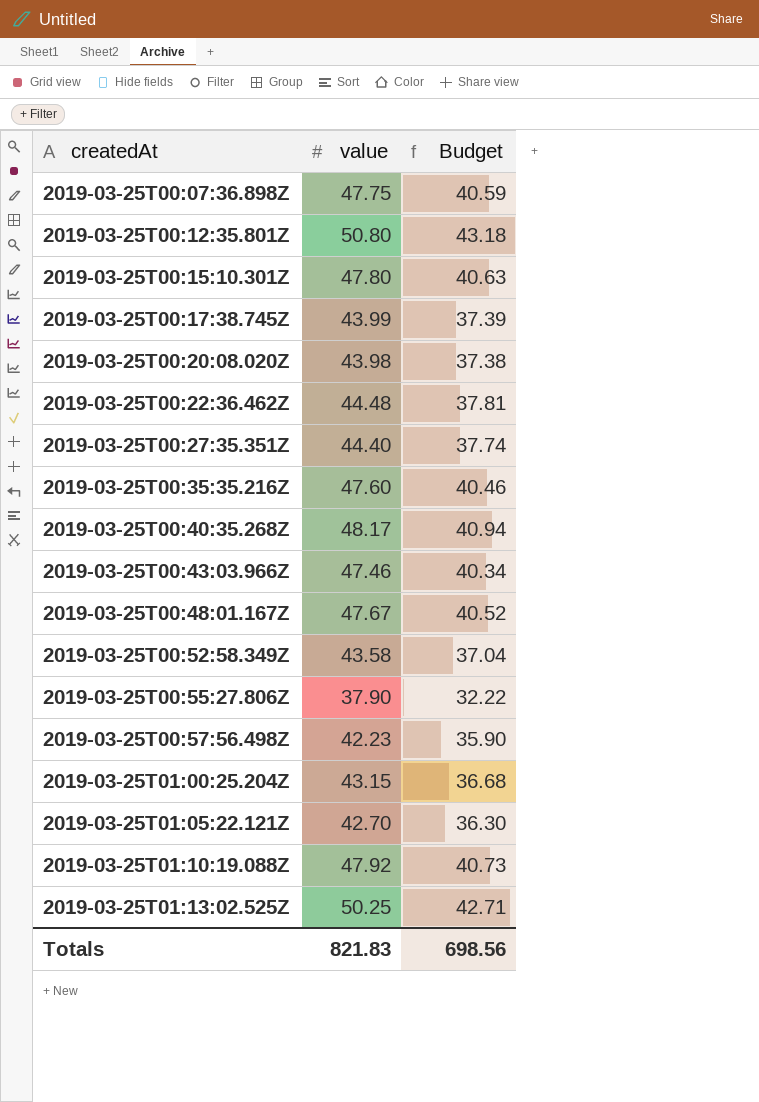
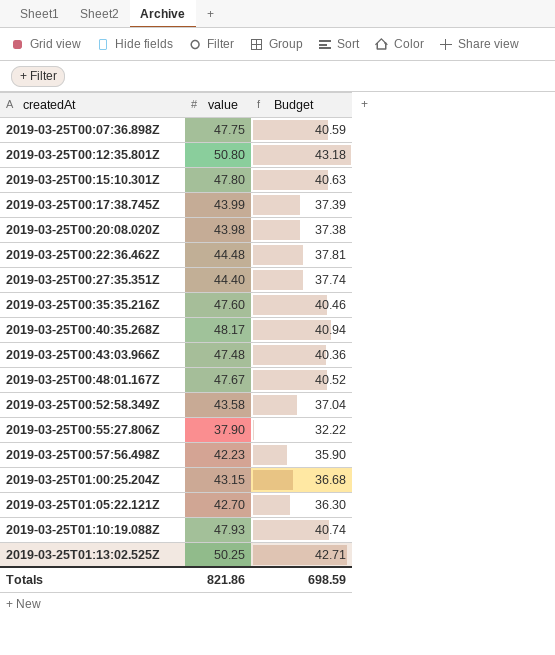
2019-03-25T00:43:03.966Z | value: 47.46 -> 47.48
2019-03-25T00:43:03.966Z | Budget: 40.34 -> 40.36
2019-03-25T01:10:19.088Z | value: 47.92 -> 47.93
2019-03-25T01:10:19.088Z | Budget: 40.73 -> 40.74
Totals | value: 821.83 -> 821.86
Totals | Budget: 698.56 -> 698.59

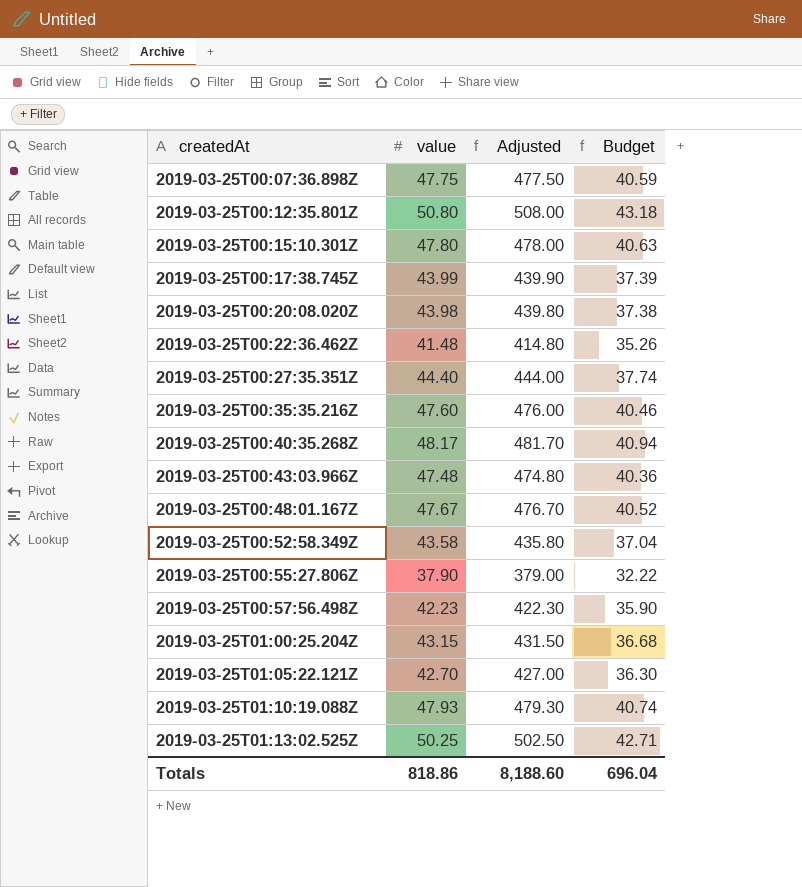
column Adjusted | formula: none -> [value] * 10
2019-03-25T00:22:36.462Z | value: 44.48 -> 41.48
2019-03-25T00:22:36.462Z | Budget: 37.81 -> 35.26
Totals | value: 821.86 -> 818.86
Totals | Budget: 698.59 -> 696.04

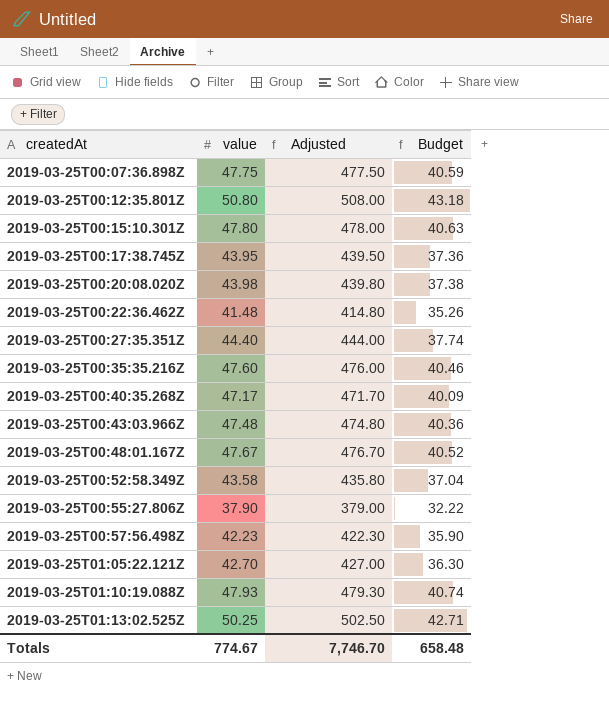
row 2019-03-25T01:00:25.204Z: 43.15 | 431.50 | 36.68 -> none
2019-03-25T00:17:38.745Z | value: 43.99 -> 43.95
2019-03-25T00:17:38.745Z | Adjusted: 439.90 -> 439.50
2019-03-25T00:17:38.745Z | Budget: 37.39 -> 37.36
2019-03-25T00:40:35.268Z | value: 48.17 -> 47.17
2019-03-25T00:40:35.268Z | Adjusted: 481.70 -> 471.70
2019-03-25T00:40:35.268Z | Budget: 40.94 -> 40.09
Totals | value: 818.86 -> 774.67
Totals | Adjusted: 8,188.60 -> 7,746.70
Totals | Budget: 696.04 -> 658.48

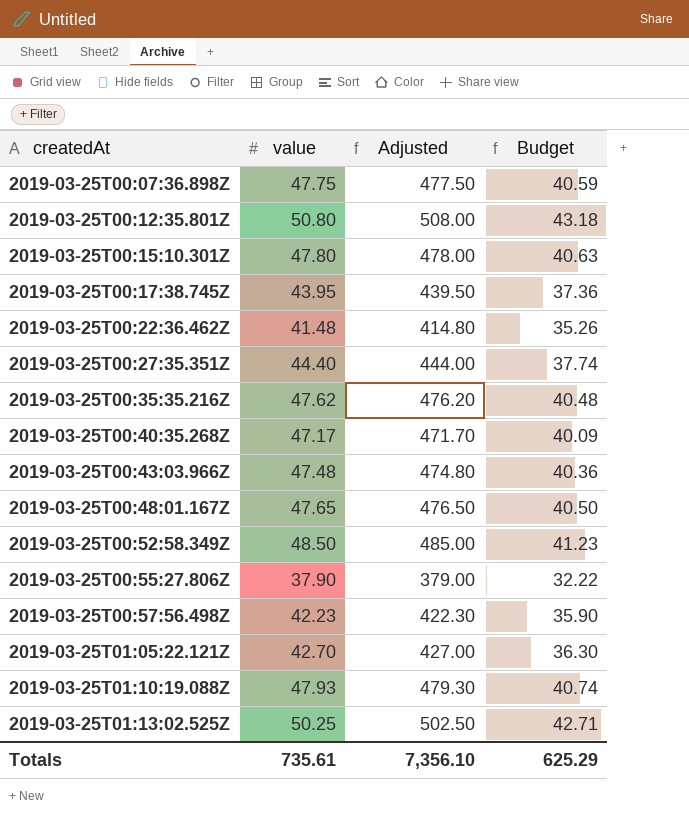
row 2019-03-25T00:20:08.020Z: 43.98 | 439.80 | 37.38 -> none
2019-03-25T00:35:35.216Z | value: 47.60 -> 47.62
2019-03-25T00:35:35.216Z | Adjusted: 476.00 -> 476.20
2019-03-25T00:35:35.216Z | Budget: 40.46 -> 40.48
2019-03-25T00:48:01.167Z | value: 47.67 -> 47.65
2019-03-25T00:48:01.167Z | Adjusted: 476.70 -> 476.50
2019-03-25T00:48:01.167Z | Budget: 40.52 -> 40.50
2019-03-25T00:52:58.349Z | value: 43.58 -> 48.50
2019-03-25T00:52:58.349Z | Adjusted: 435.80 -> 485.00
2019-03-25T00:52:58.349Z | Budget: 37.04 -> 41.23
Totals | value: 774.67 -> 735.61
Totals | Adjusted: 7,746.70 -> 7,356.10
Totals | Budget: 658.48 -> 625.29

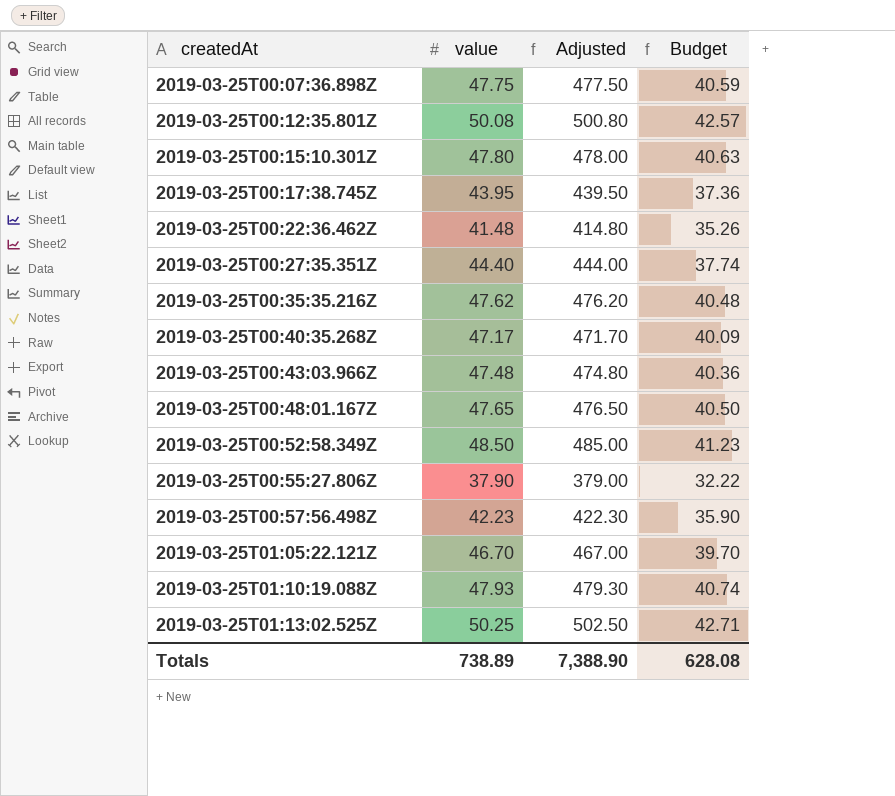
2019-03-25T00:12:35.801Z | value: 50.80 -> 50.08
2019-03-25T00:12:35.801Z | Adjusted: 508.00 -> 500.80
2019-03-25T00:12:35.801Z | Budget: 43.18 -> 42.57
2019-03-25T01:05:22.121Z | value: 42.70 -> 46.70
2019-03-25T01:05:22.121Z | Adjusted: 427.00 -> 467.00
2019-03-25T01:05:22.121Z | Budget: 36.30 -> 39.70
Totals | value: 735.61 -> 738.89
Totals | Adjusted: 7,356.10 -> 7,388.90
Totals | Budget: 625.29 -> 628.08

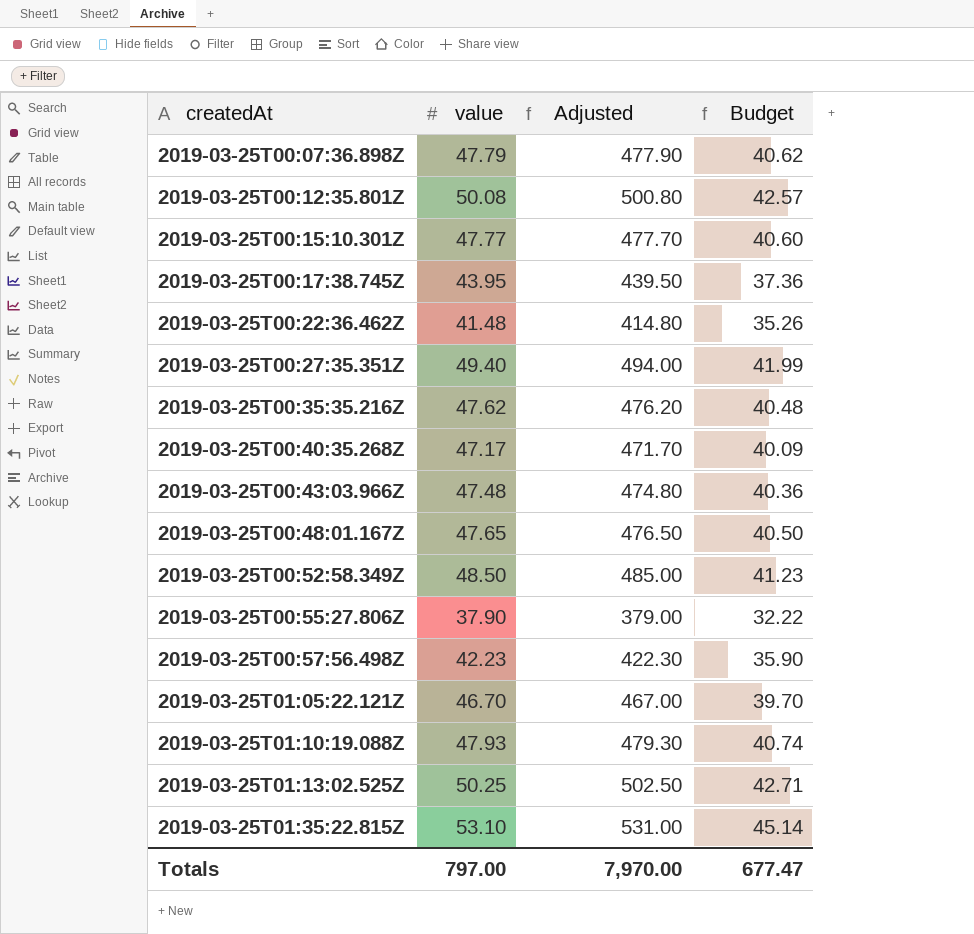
2019-03-25T00:07:36.898Z | value: 47.75 -> 47.79
2019-03-25T00:07:36.898Z | Adjusted: 477.50 -> 477.90
2019-03-25T00:07:36.898Z | Budget: 40.59 -> 40.62
2019-03-25T00:15:10.301Z | value: 47.80 -> 47.77
2019-03-25T00:15:10.301Z | Adjusted: 478.00 -> 477.70
2019-03-25T00:15:10.301Z | Budget: 40.63 -> 40.60
2019-03-25T00:27:35.351Z | value: 44.40 -> 49.40
2019-03-25T00:27:35.351Z | Adjusted: 444.00 -> 494.00
2019-03-25T00:27:35.351Z | Budget: 37.74 -> 41.99
row 2019-03-25T01:35:22.815Z: none -> 53.10 | 531.00 | 45.14
Totals | value: 738.89 -> 797.00
Totals | Adjusted: 7,388.90 -> 7,970.00
Totals | Budget: 628.08 -> 677.47

